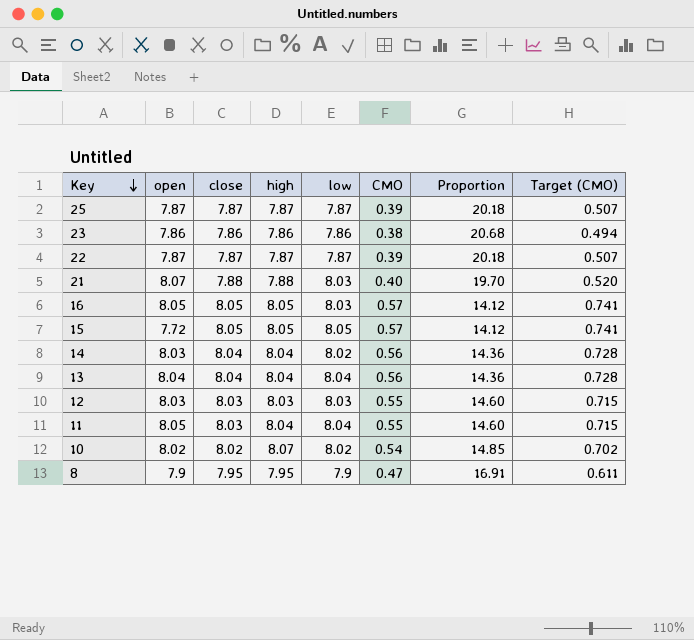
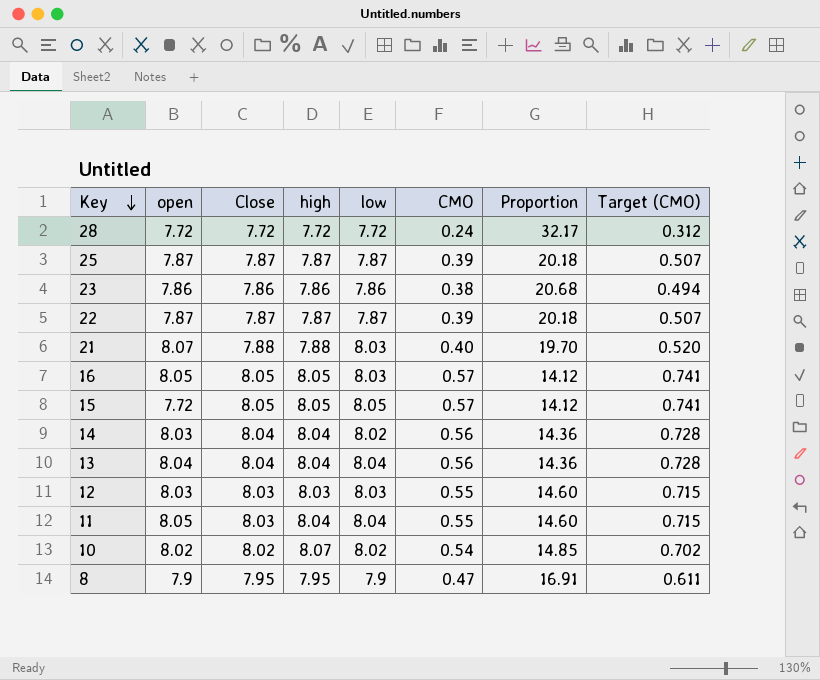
column name: close -> Close
row 28: none -> 7.72 | 7.72 | 7.72 | 7.72 | 0.24 | 32.17 | 0.312

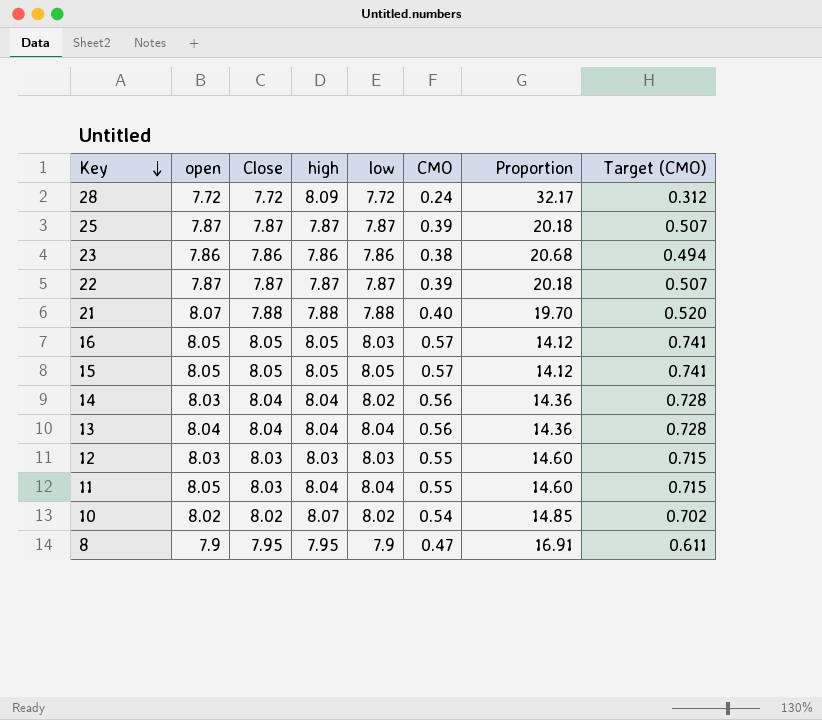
28 | high: 7.72 -> 8.09
21 | low: 8.03 -> 7.88
15 | open: 7.72 -> 8.05

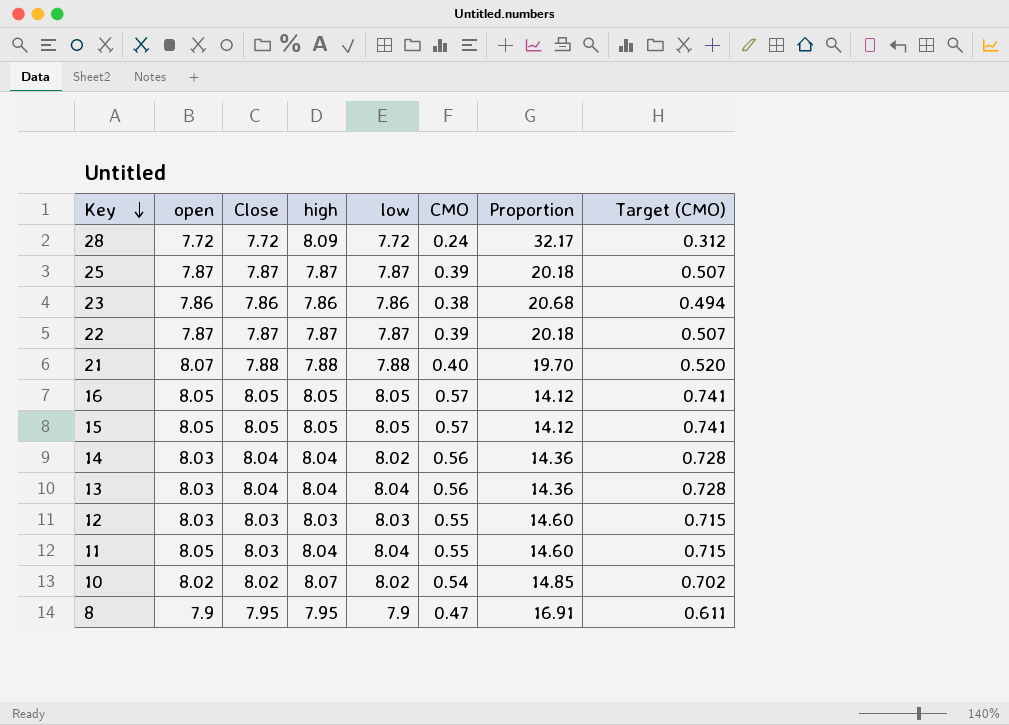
16 | low: 8.03 -> 8.05
13 | open: 8.04 -> 8.03

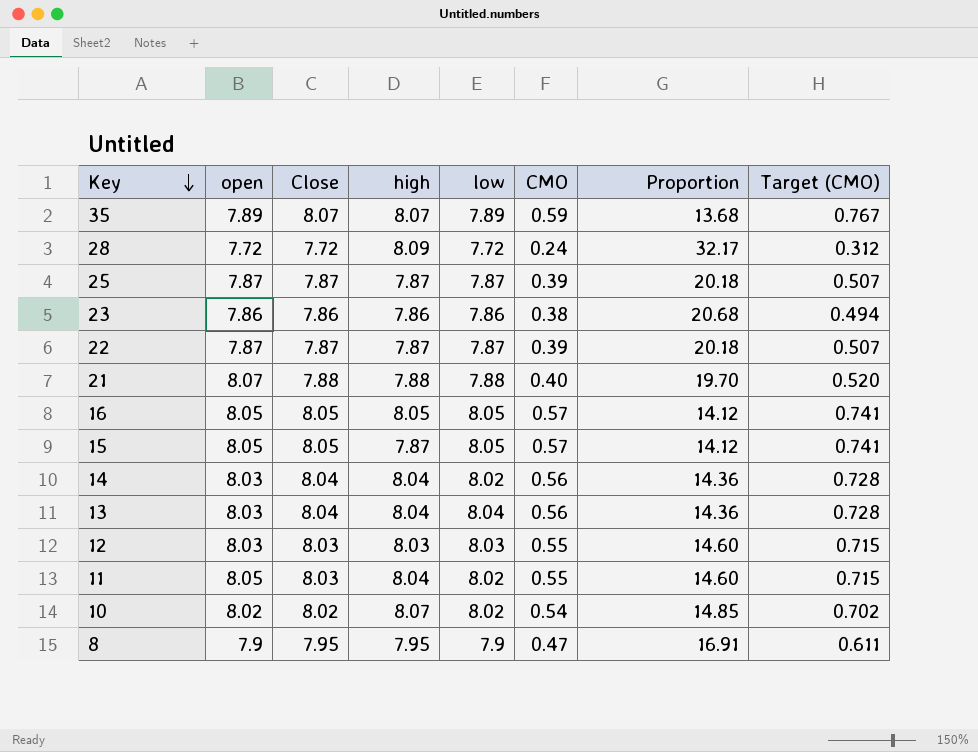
row 35: none -> 7.89 | 8.07 | 8.07 | 7.89 | 0.59 | 13.68 | 0.767
15 | high: 8.05 -> 7.87
11 | low: 8.04 -> 8.02

